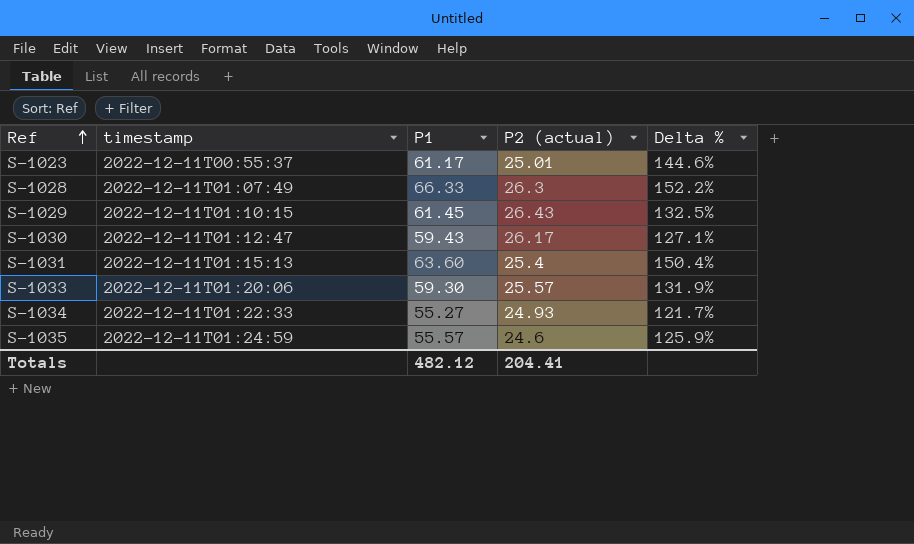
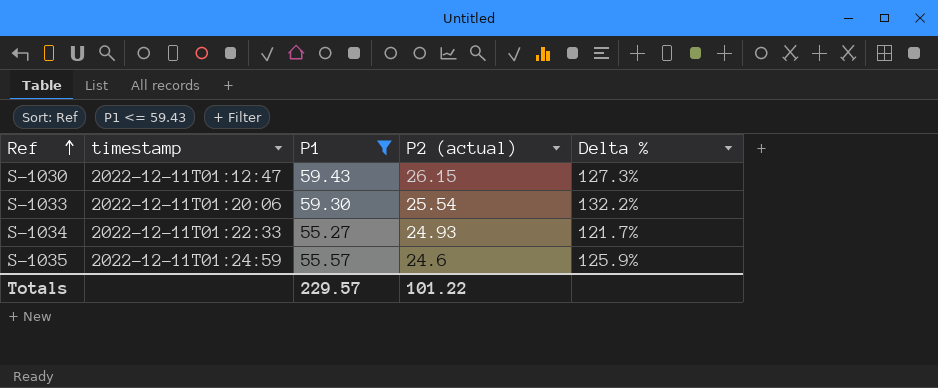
filter: none -> P1 <= 59.43
S-1030 | P2 (actual): 26.17 -> 26.15
S-1030 | Delta %: 127.1% -> 127.3%
S-1033 | P2 (actual): 25.57 -> 25.54
S-1033 | Delta %: 131.9% -> 132.2%
Totals | P1: 482.12 -> 229.57
Totals | P2 (actual): 204.41 -> 101.22

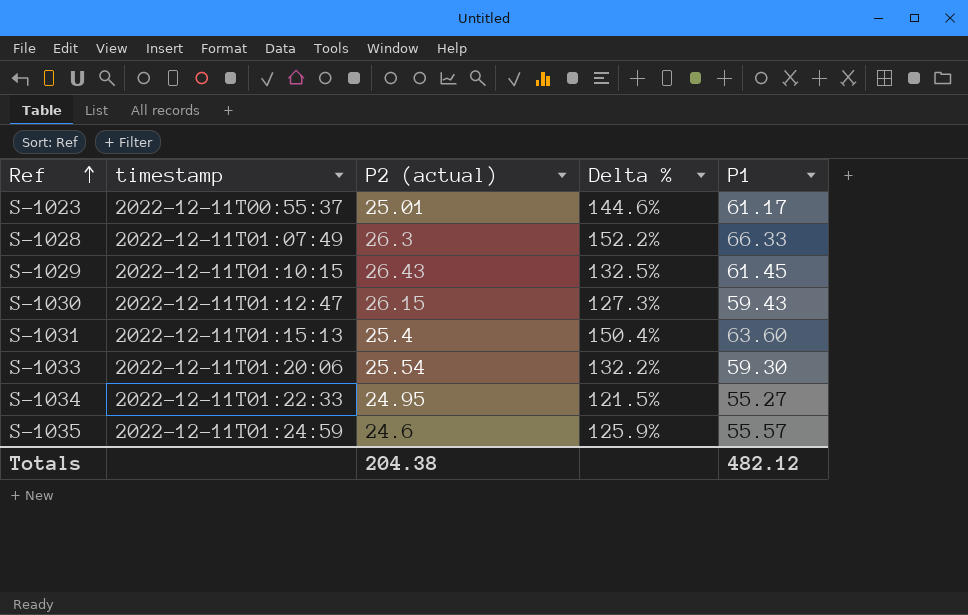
filter: P1 <= 59.43 -> none
column P1 | position: 3 -> 5
S-1034 | P2 (actual): 24.93 -> 24.95
S-1034 | Delta %: 121.7% -> 121.5%
Totals | P2 (actual): 101.22 -> 204.38
Totals | P1: 229.57 -> 482.12

